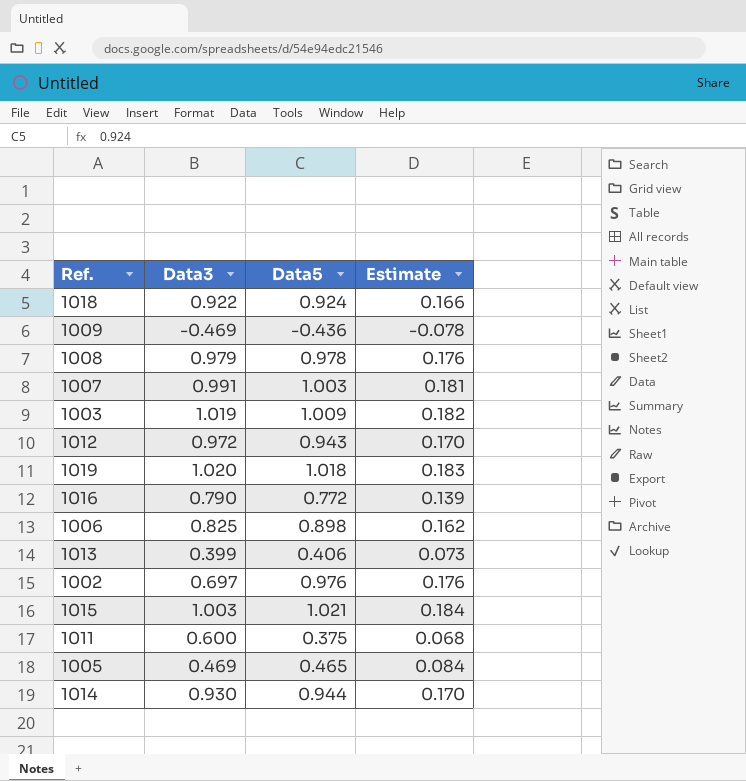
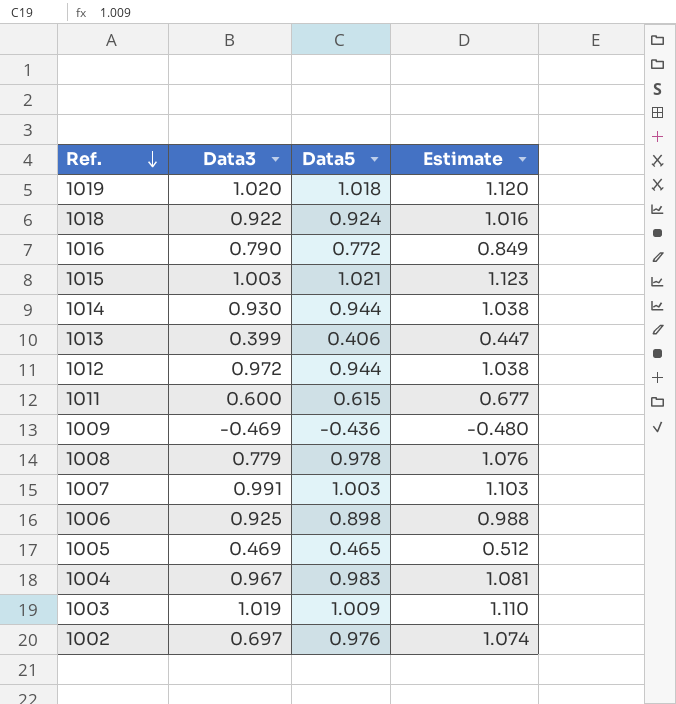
row order: none -> Ref. descending
column Estimate | formula: [Data5] * 0.18 -> [Data5] * 1.1
1012 | Data5: 0.943 -> 0.944
1011 | Data5: 0.375 -> 0.615
1008 | Data3: 0.979 -> 0.779
1006 | Data3: 0.825 -> 0.925
row 1004: none -> 0.967 | 0.983 | 1.081

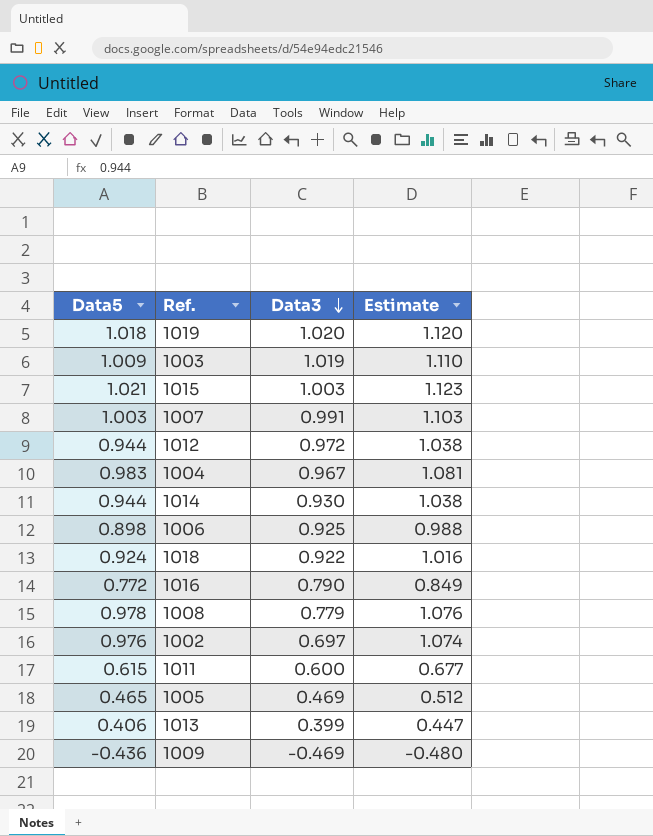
row order: Ref. descending -> Data3 descending
column Data5 | position: 3 -> 1

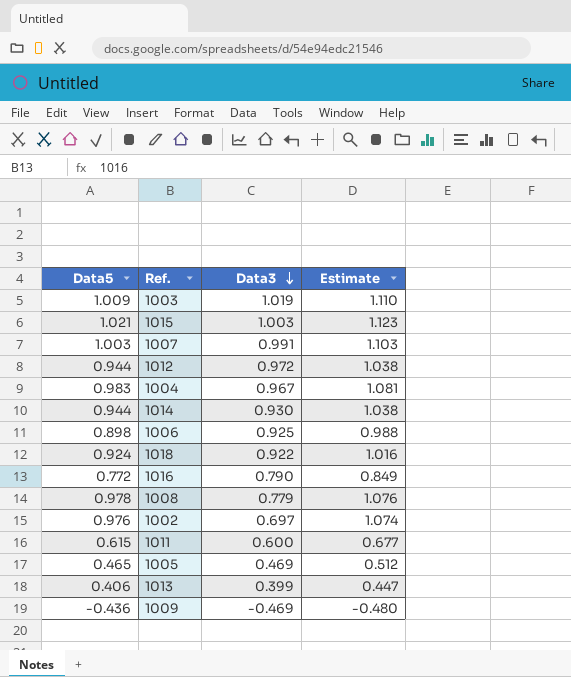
row 1019: 1.018 | 1.020 | 1.120 -> none

